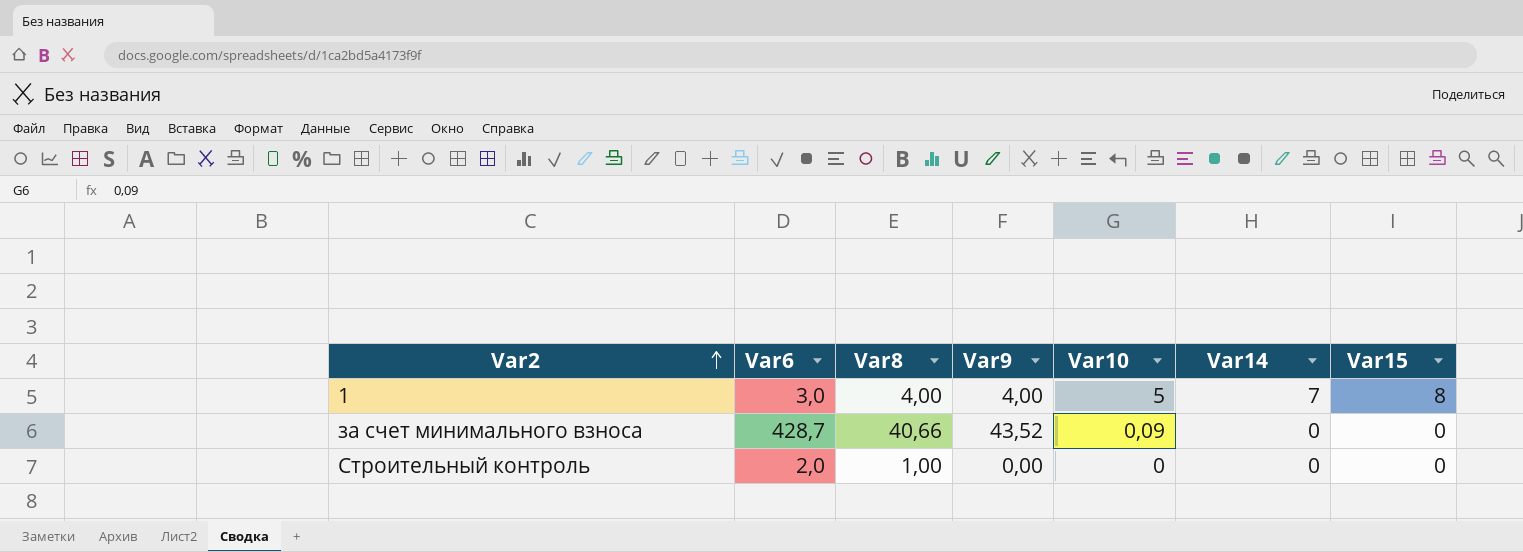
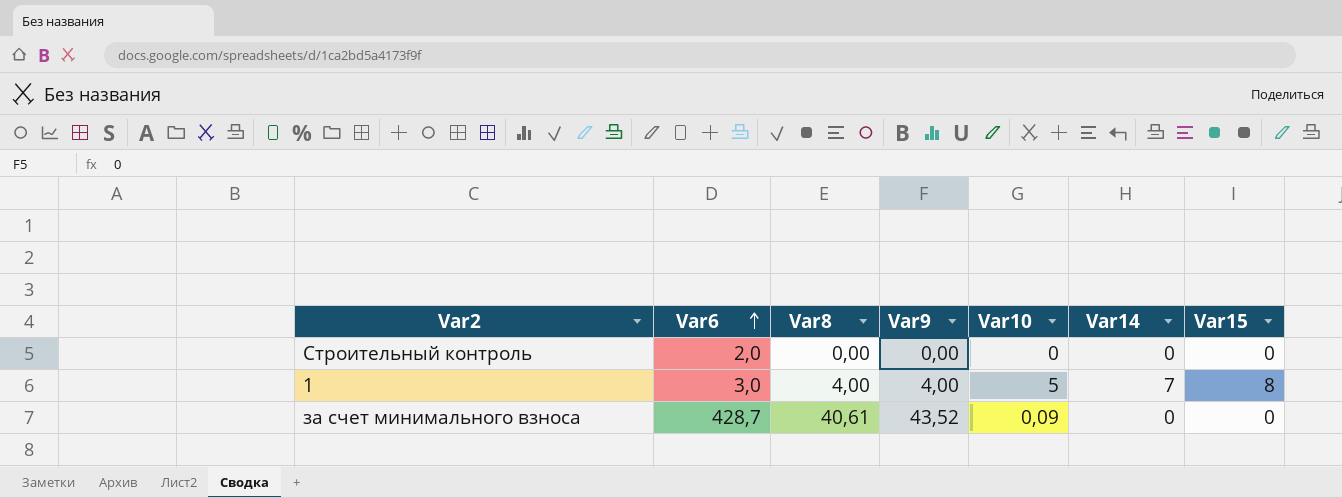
row order: Var2 ascending -> Var6 ascending
Строительный контроль | Var8: 1,00 -> 0,00
за счет минимального взноса | Var8: 40,66 -> 40,61

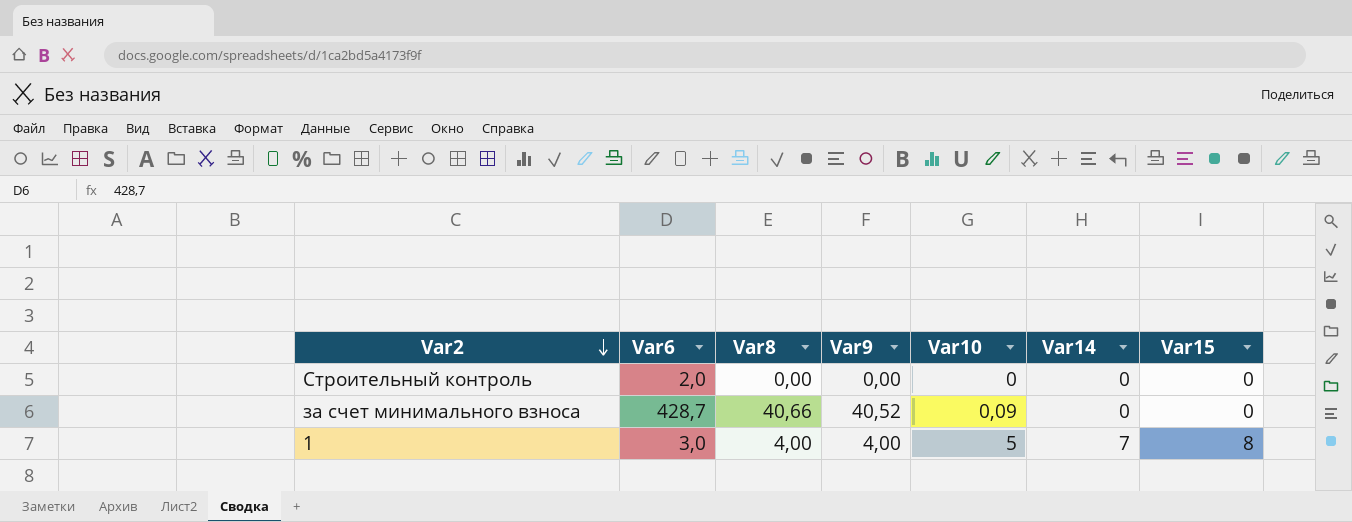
row order: Var6 ascending -> Var2 descending
за счет минимального взноса | Var8: 40,61 -> 40,66
за счет минимального взноса | Var9: 43,52 -> 40,52

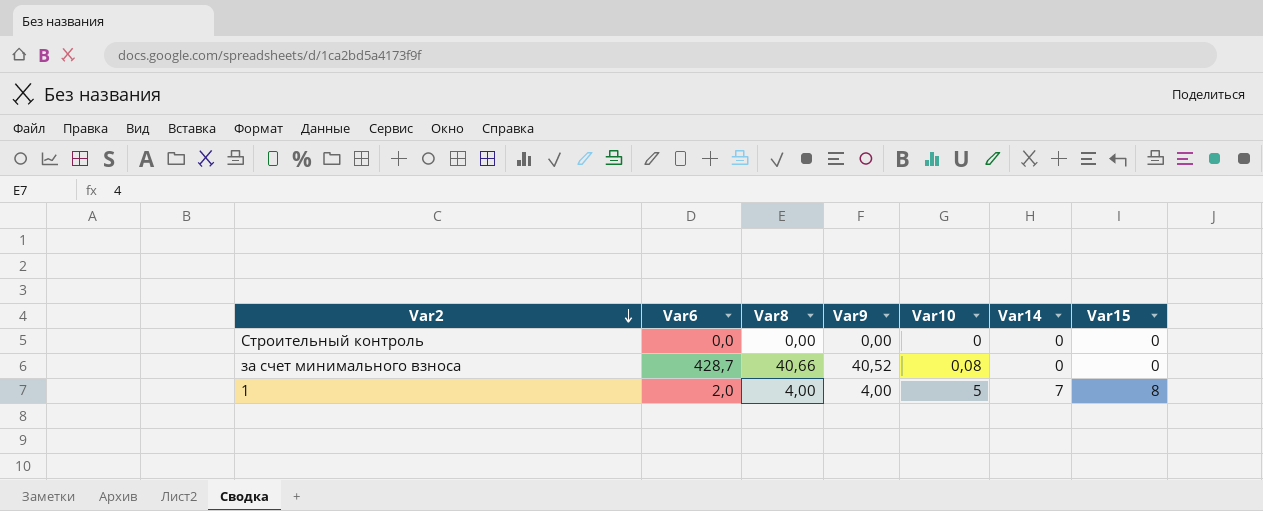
Строительный контроль | Var6: 2,0 -> 0,0
за счет минимального взноса | Var10: 0,09 -> 0,08
1 | Var6: 3,0 -> 2,0

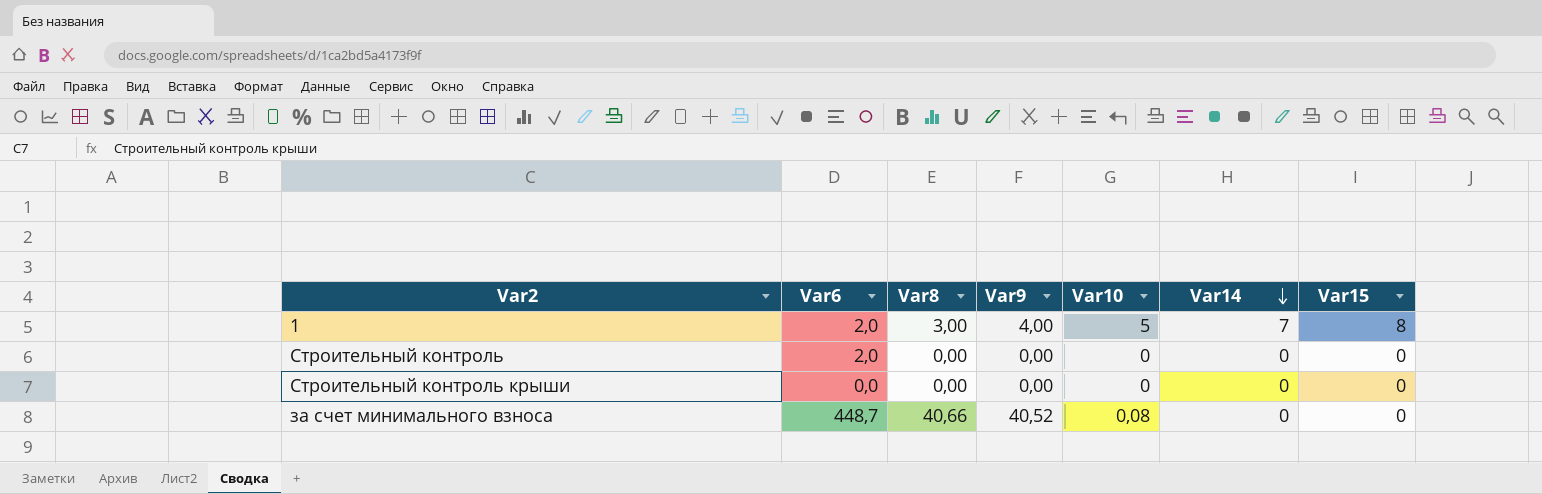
row order: Var2 descending -> Var14 descending
1 | Var8: 4,00 -> 3,00
Строительный контроль | Var6: 0,0 -> 2,0
row Строительный контроль крыши: none -> 0,0 | 0,00 | 0,00 | 0 | 0 | 0
за счет минимального взноса | Var6: 428,7 -> 448,7

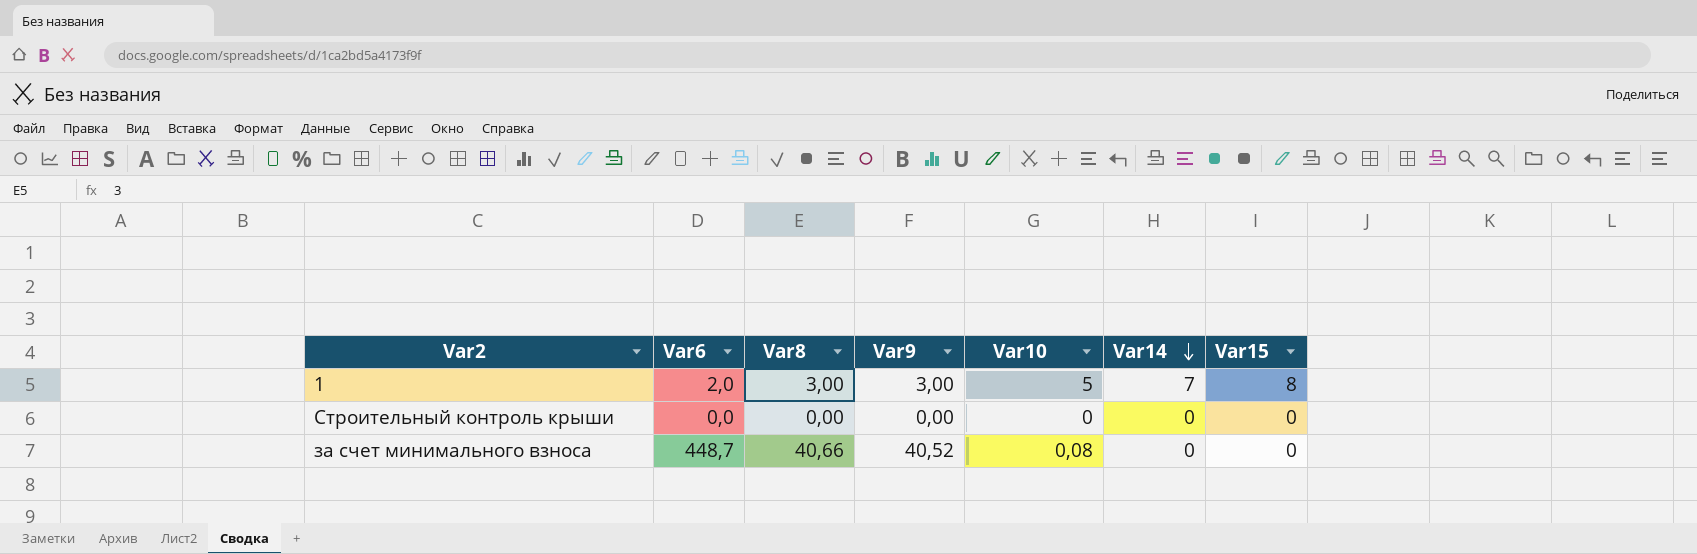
row Строительный контроль: 2,0 | 0,00 | 0,00 | 0 | 0 | 0 -> none
1 | Var9: 4,00 -> 3,00

